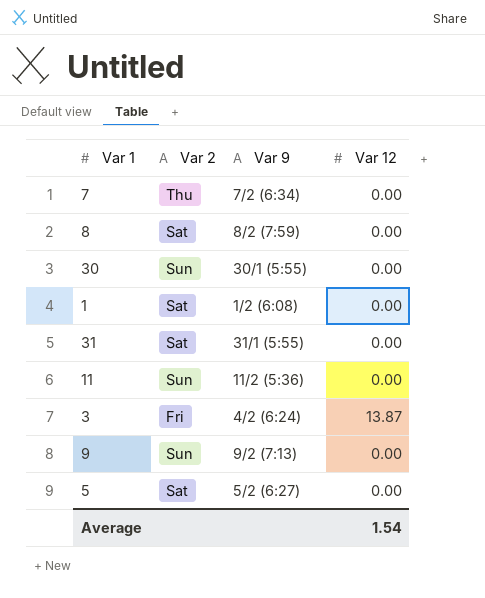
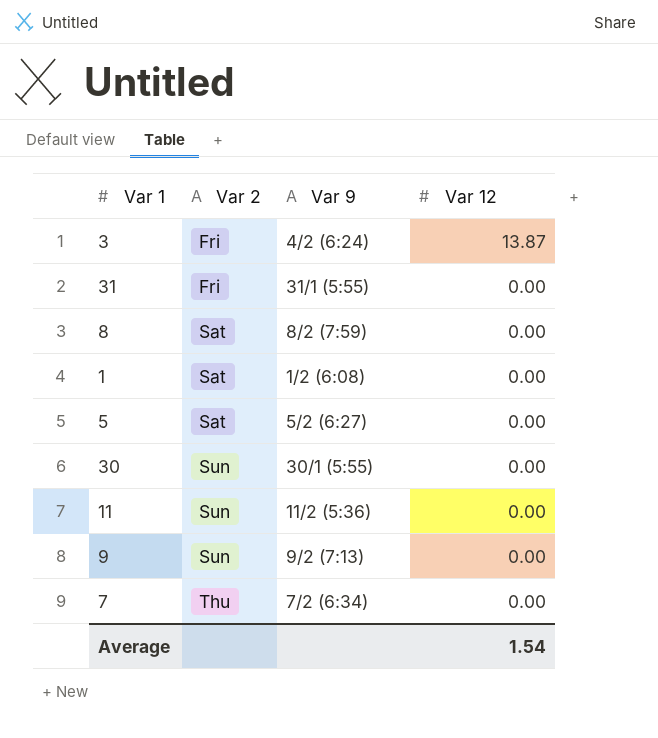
row order: none -> Var 2 ascending
31 | Var 2: Sat -> Fri

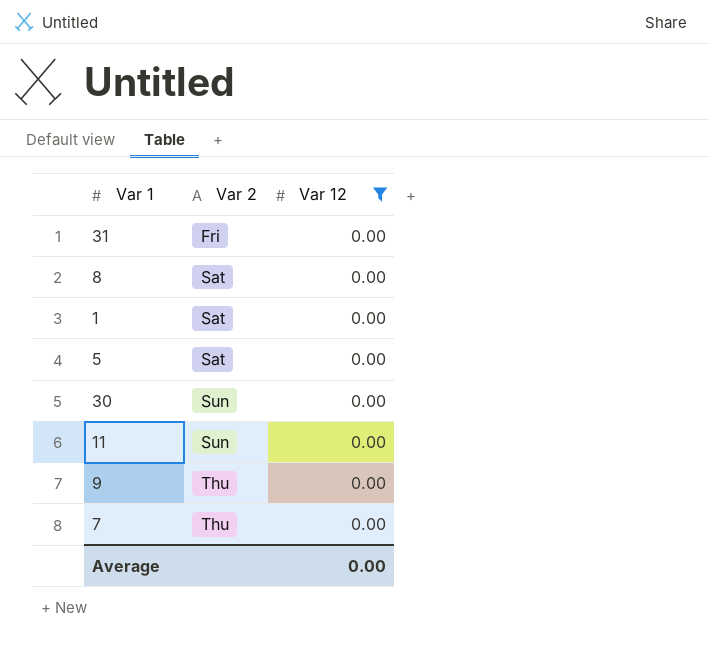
filter: none -> Var 12 = 0.00
column Var 9 | position: 3 -> none
9 | Var 2: Sun -> Thu
Average | Var 12: 1.54 -> 0.00

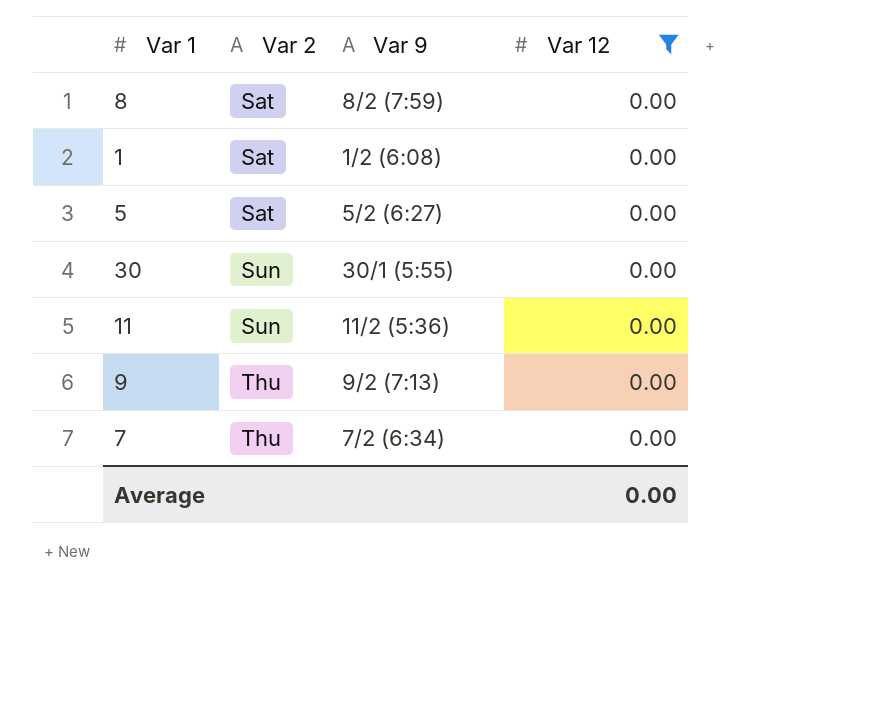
column Var 9 | position: none -> 3
row 31: Fri | 0.00 -> none

